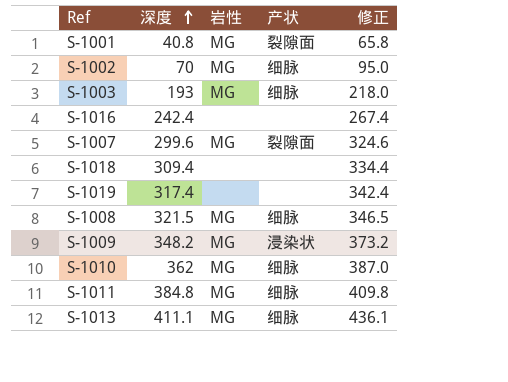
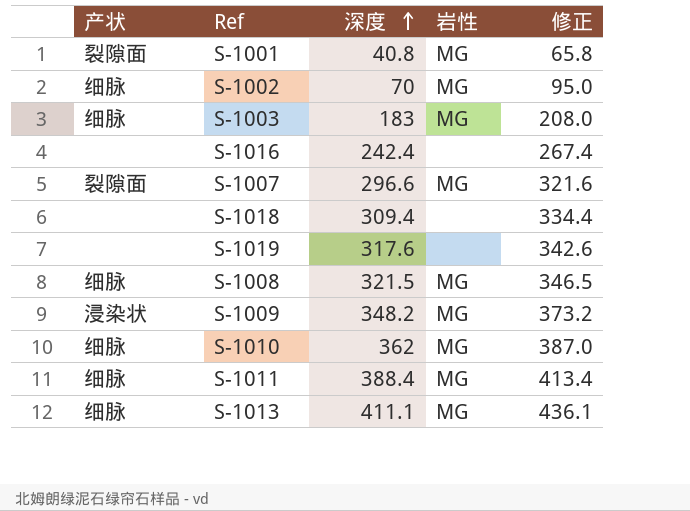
column 产状 | position: 4 -> 1
S-1003 | 深度: 193 -> 183
S-1003 | 修正: 218.0 -> 208.0
S-1007 | 深度: 299.6 -> 296.6
S-1007 | 修正: 324.6 -> 321.6
S-1019 | 深度: 317.4 -> 317.6
S-1019 | 修正: 342.4 -> 342.6
S-1011 | 深度: 384.8 -> 388.4
S-1011 | 修正: 409.8 -> 413.4

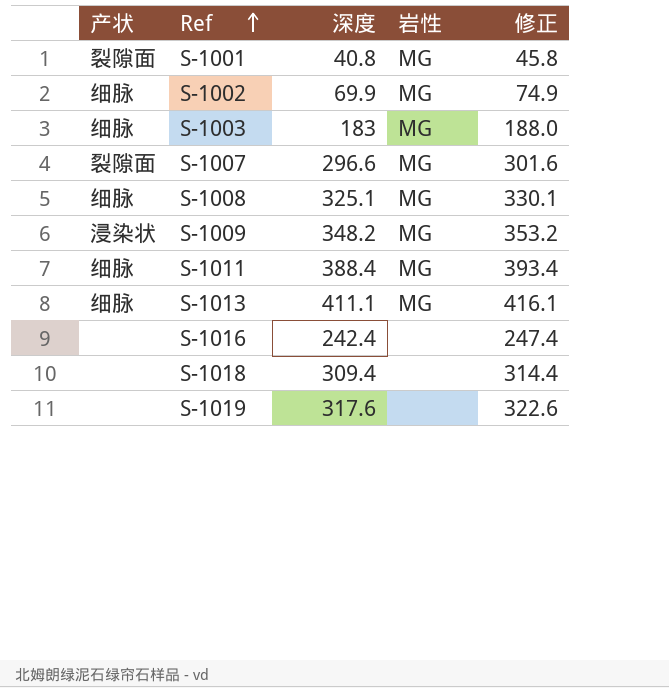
row order: 深度 ascending -> Ref ascending
column 修正 | formula: [深度] + 25 -> [深度] + 5
row S-1010: 细脉 | 362 | MG | 387.0 -> none
S-1002 | 深度: 70 -> 69.9
S-1008 | 深度: 321.5 -> 325.1

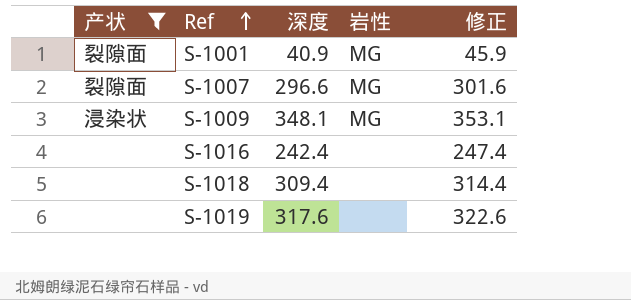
filter: none -> 产状 != 细脉
S-1001 | 深度: 40.8 -> 40.9
S-1001 | 修正: 45.8 -> 45.9
S-1009 | 深度: 348.2 -> 348.1
S-1009 | 修正: 353.2 -> 353.1

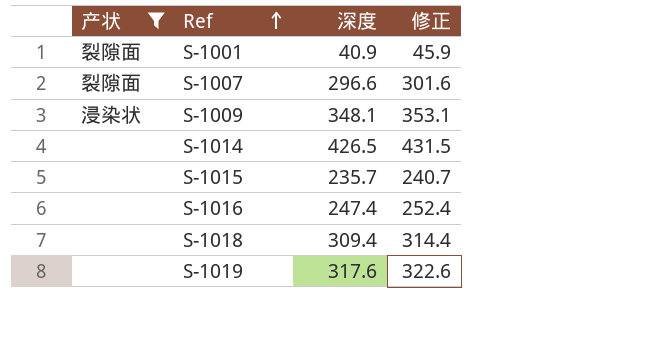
column 岩性 | position: 4 -> none
row S-1014: none -> none | 426.5 | 431.5
row S-1015: none -> none | 235.7 | 240.7
S-1016 | 深度: 242.4 -> 247.4
S-1016 | 修正: 247.4 -> 252.4

